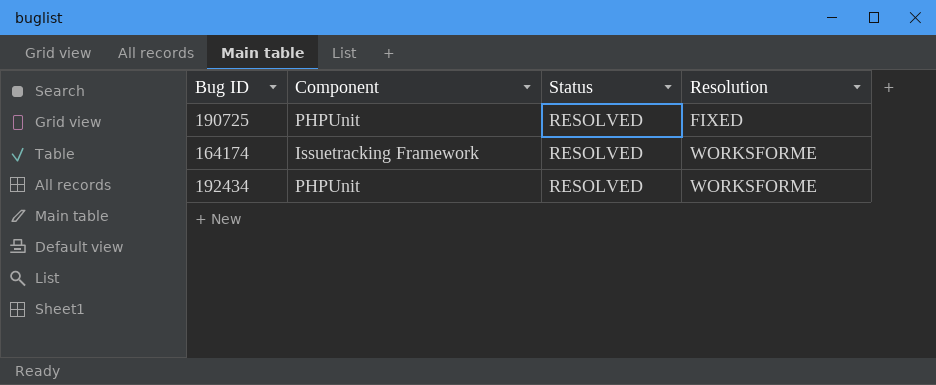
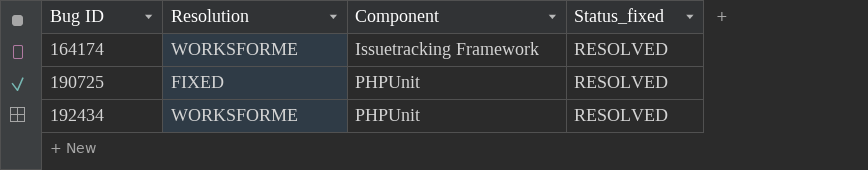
row order: Resolution ascending -> Bug ID ascending
column Resolution | position: 4 -> 2
column name: Status -> Status_fixed

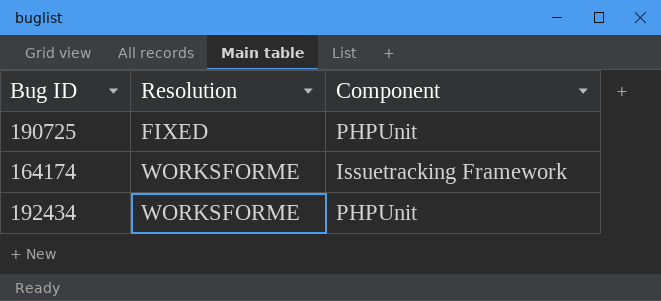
row order: Bug ID ascending -> Resolution ascending
column Status_fixed | position: 4 -> none

